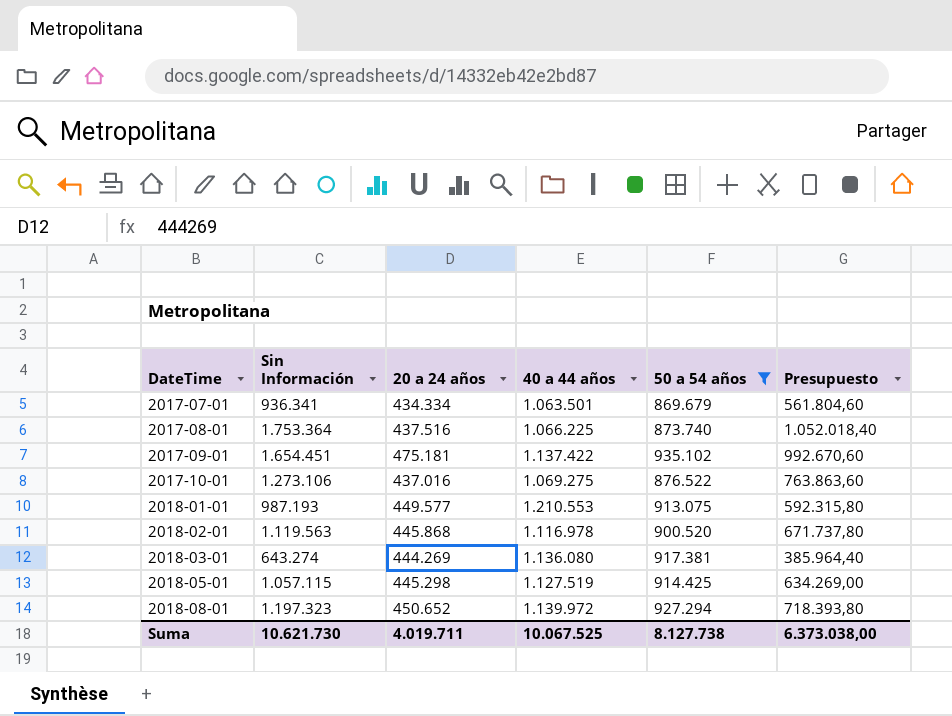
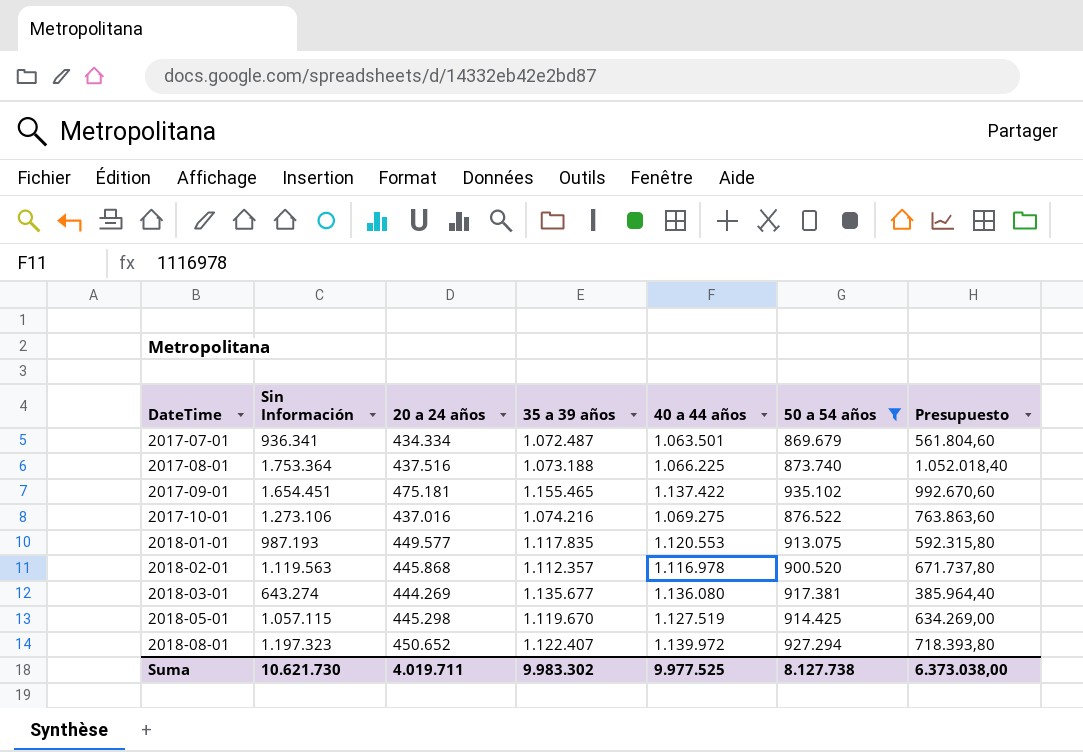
column 35 a 39 años | position: none -> 4
2018-01-01 | 40 a 44 años: 1.210.553 -> 1.120.553
Suma | 40 a 44 años: 10.067.525 -> 9.977.525

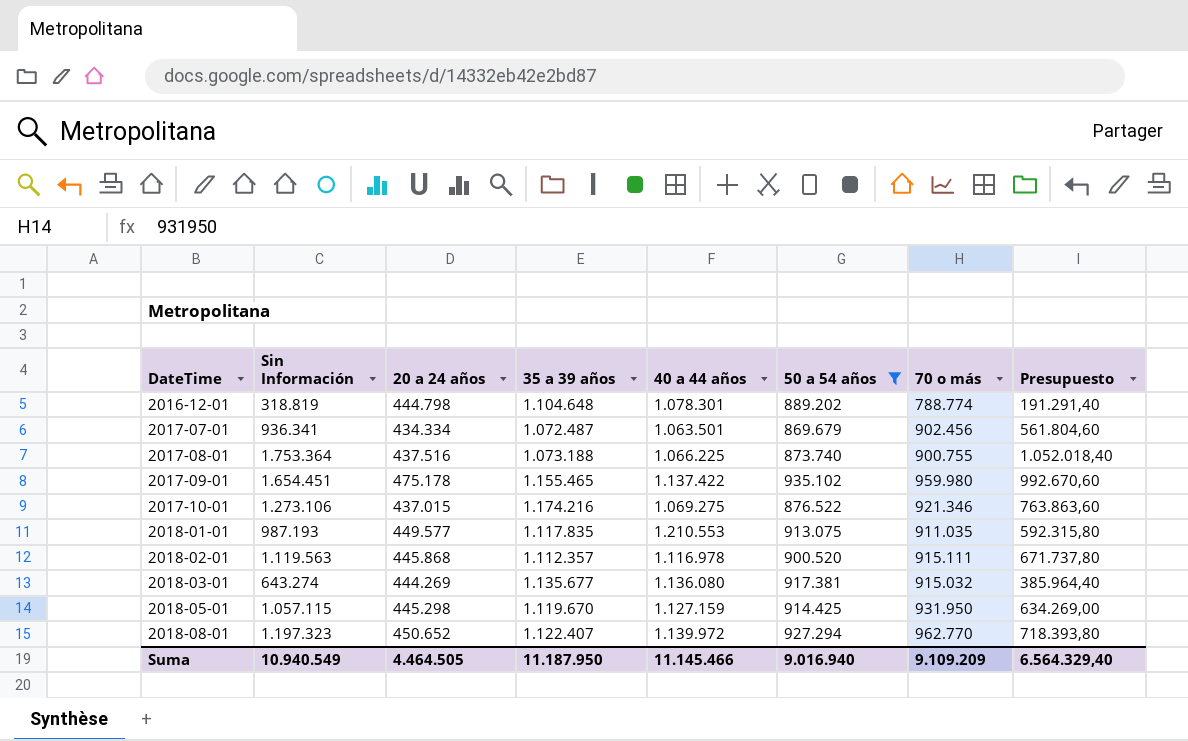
column 70 o más | position: none -> 7
row 2016-12-01: none -> 318.819 | 444.798 | 1.104.648 | 1.078.301 | 889.202 | 788.774 | 191.291,40
2017-09-01 | 20 a 24 años: 475.181 -> 475.178
2017-10-01 | 20 a 24 años: 437.016 -> 437.015
2017-10-01 | 35 a 39 años: 1.074.216 -> 1.174.216
2018-01-01 | 40 a 44 años: 1.120.553 -> 1.210.553
2018-05-01 | 40 a 44 años: 1.127.519 -> 1.127.159
Suma | Sin Información: 10.621.730 -> 10.940.549
Suma | 20 a 24 años: 4.019.711 -> 4.464.505
Suma | 35 a 39 años: 9.983.302 -> 11.187.950
Suma | 40 a 44 años: 9.977.525 -> 11.145.466
Suma | 50 a 54 años: 8.127.738 -> 9.016.940
Suma | Presupuesto: 6.373.038,00 -> 6.564.329,40

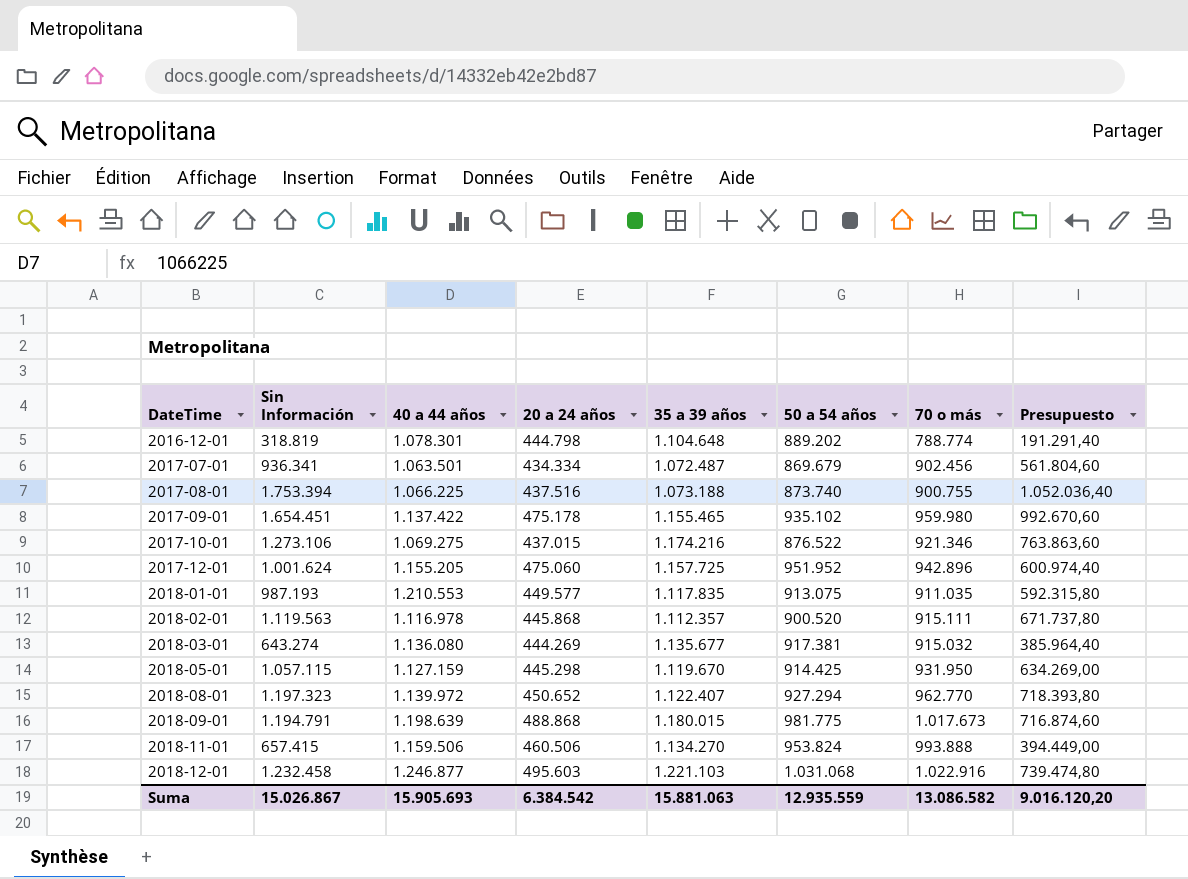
filter: 50 a 54 años <= 935.102 -> none
column 40 a 44 años | position: 5 -> 3
2017-08-01 | Sin Información: 1.753.364 -> 1.753.394
2017-08-01 | Presupuesto: 1.052.018,40 -> 1.052.036,40
Suma | Sin Información: 10.940.549 -> 15.026.867
Suma | 40 a 44 años: 11.145.466 -> 15.905.693
Suma | 20 a 24 años: 4.464.505 -> 6.384.542
Suma | 35 a 39 años: 11.187.950 -> 15.881.063
Suma | 50 a 54 años: 9.016.940 -> 12.935.559
Suma | 70 o más: 9.109.209 -> 13.086.582
Suma | Presupuesto: 6.564.329,40 -> 9.016.120,20

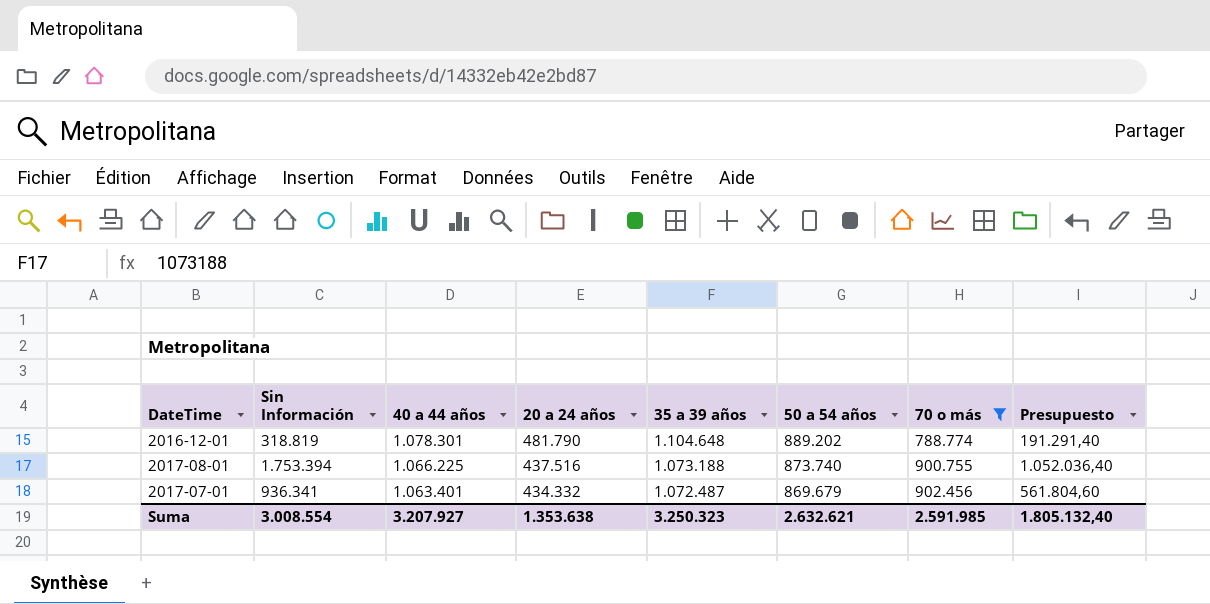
filter: none -> 70 o más <= 902.456
row order: DateTime ascending -> 40 a 44 años descending
2016-12-01 | 20 a 24 años: 444.798 -> 481.790
2017-07-01 | 40 a 44 años: 1.063.501 -> 1.063.401
2017-07-01 | 20 a 24 años: 434.334 -> 434.332
Suma | Sin Información: 15.026.867 -> 3.008.554
Suma | 40 a 44 años: 15.905.693 -> 3.207.927
Suma | 20 a 24 años: 6.384.542 -> 1.353.638
Suma | 35 a 39 años: 15.881.063 -> 3.250.323
Suma | 50 a 54 años: 12.935.559 -> 2.632.621
Suma | 70 o más: 13.086.582 -> 2.591.985
Suma | Presupuesto: 9.016.120,20 -> 1.805.132,40

